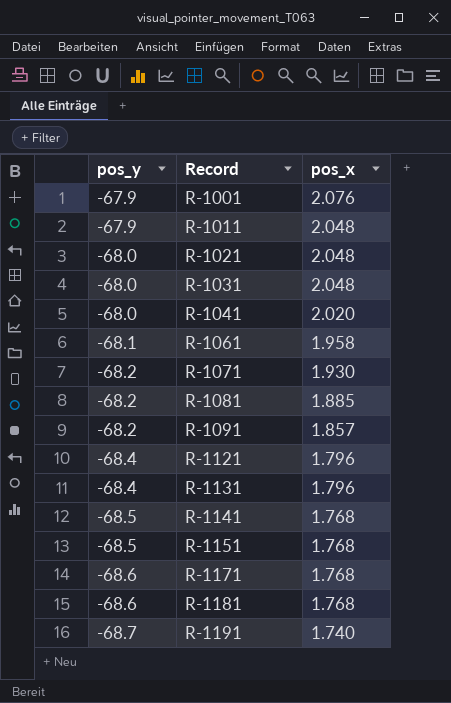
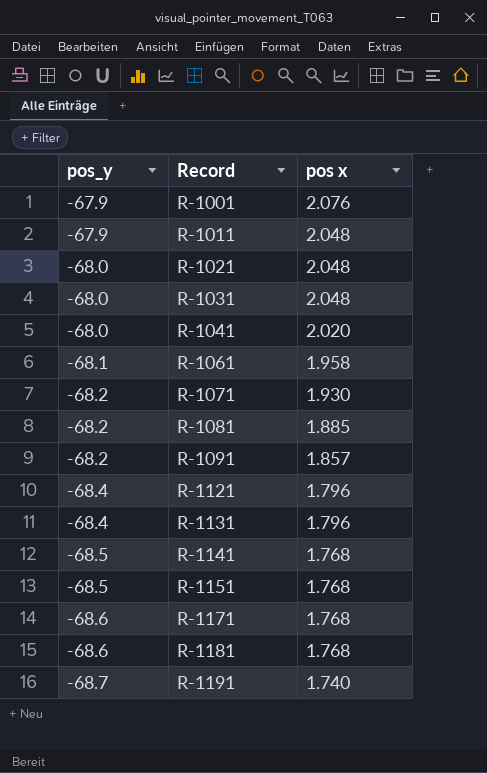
column name: pos_x -> pos x

